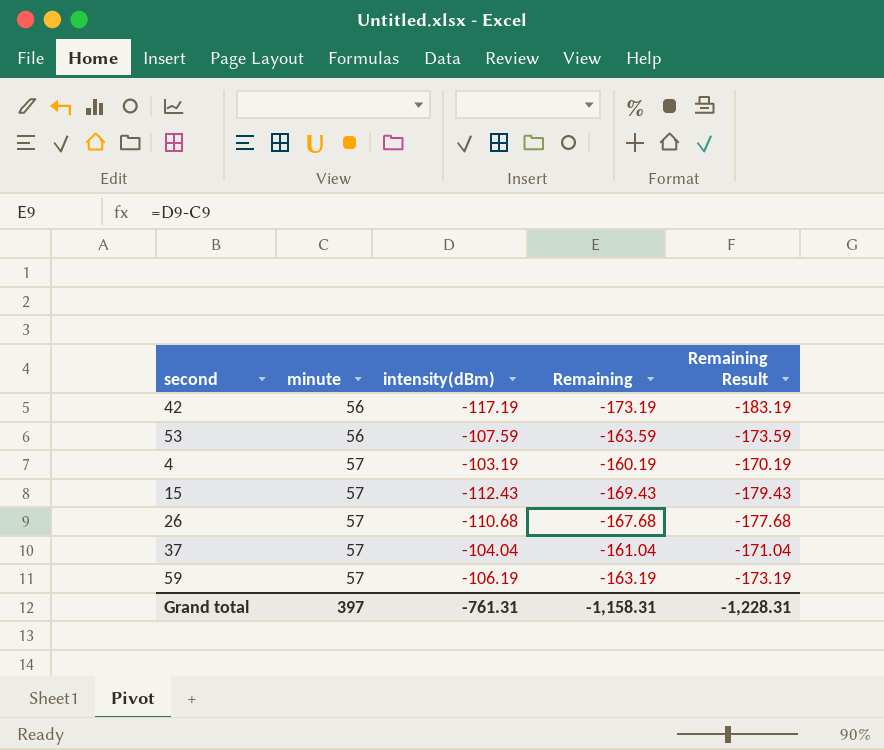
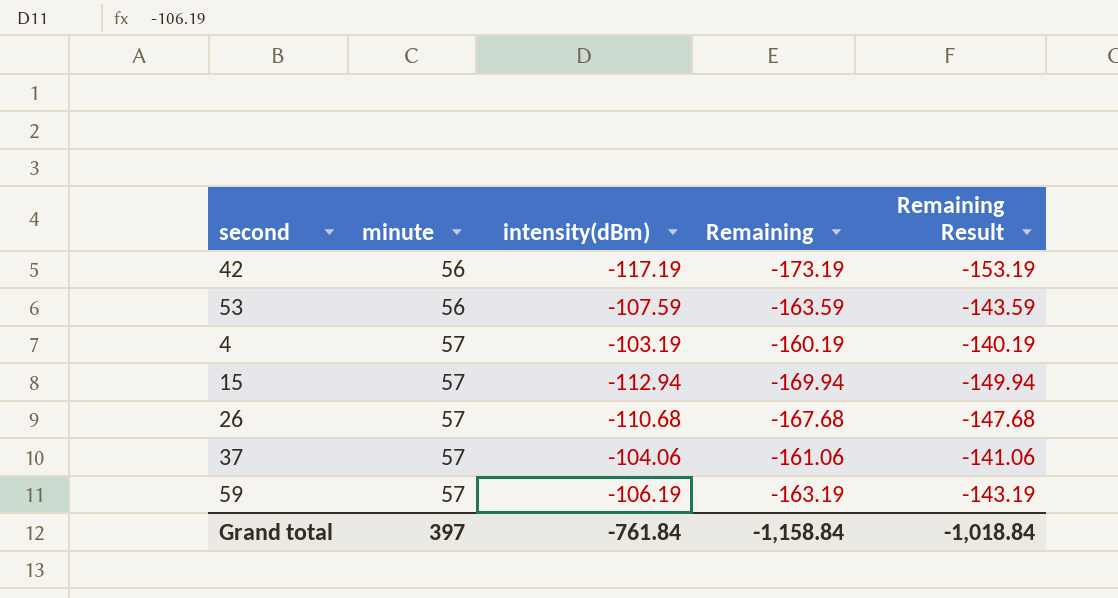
column Remaining Result | formula: [Remaining] - 10 -> [Remaining] + 20
15 | intensity(dBm): -112.43 -> -112.94
15 | Remaining: -169.43 -> -169.94
37 | intensity(dBm): -104.04 -> -104.06
37 | Remaining: -161.04 -> -161.06
Grand total | intensity(dBm): -761.31 -> -761.84
Grand total | Remaining: -1,158.31 -> -1,158.84
Grand total | Remaining Result: -1,228.31 -> -1,018.84

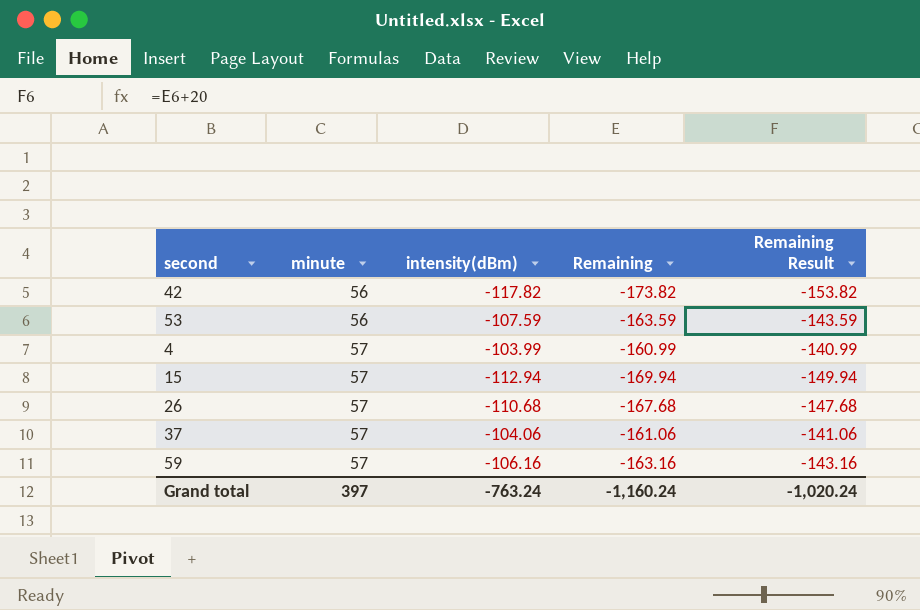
42 | intensity(dBm): -117.19 -> -117.82
42 | Remaining: -173.19 -> -173.82
42 | Remaining Result: -153.19 -> -153.82
4 | intensity(dBm): -103.19 -> -103.99
4 | Remaining: -160.19 -> -160.99
4 | Remaining Result: -140.19 -> -140.99
59 | intensity(dBm): -106.19 -> -106.16
59 | Remaining: -163.19 -> -163.16
59 | Remaining Result: -143.19 -> -143.16
Grand total | intensity(dBm): -761.84 -> -763.24
Grand total | Remaining: -1,158.84 -> -1,160.24
Grand total | Remaining Result: -1,018.84 -> -1,020.24

